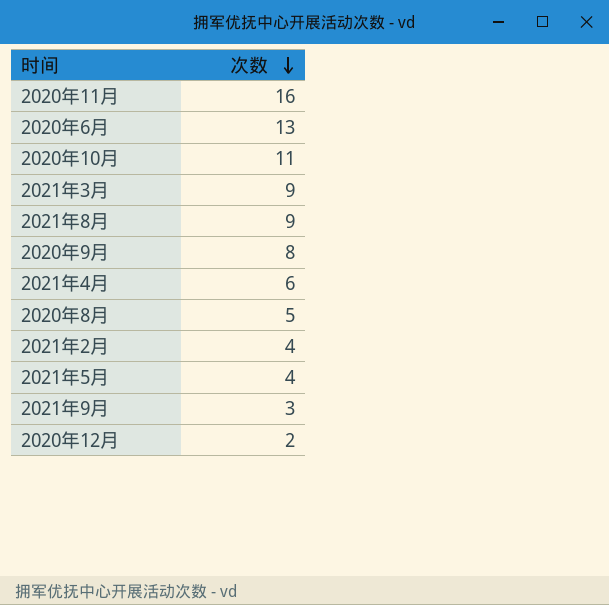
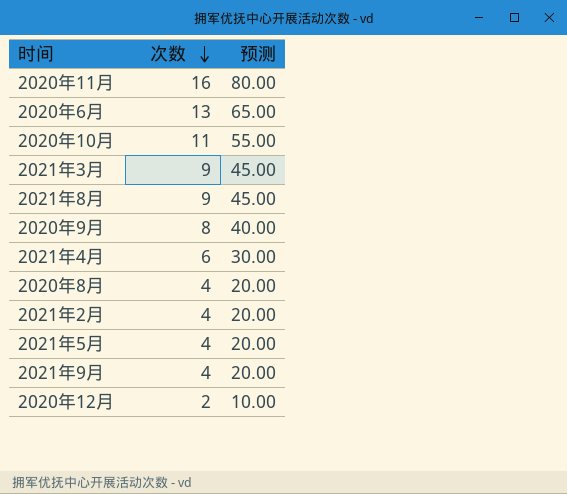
column 预测 | formula: none -> [次数] * 5
2020年8月 | 次数: 5 -> 4
2021年9月 | 次数: 3 -> 4

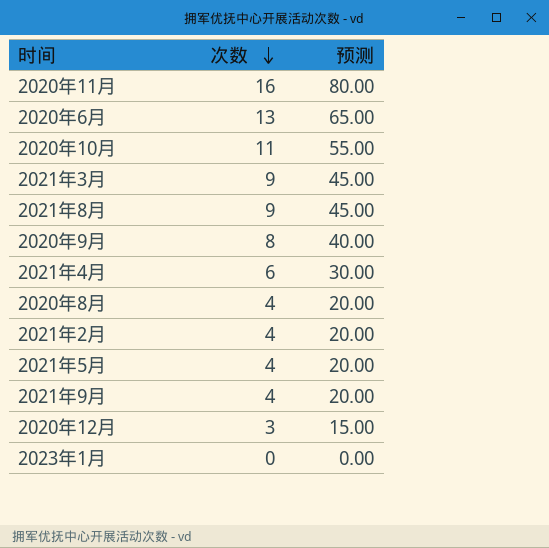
2020年12月 | 次数: 2 -> 3
2020年12月 | 预测: 10.00 -> 15.00
row 2023年1月: none -> 0 | 0.00

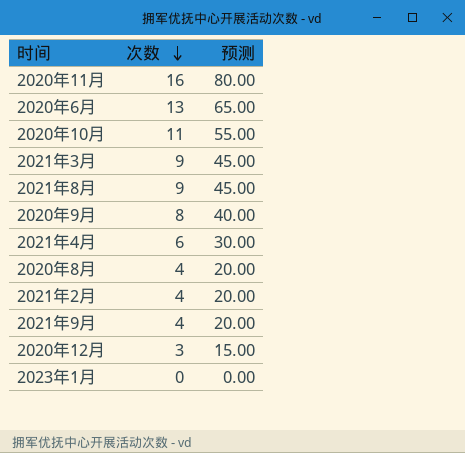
row 2021年5月: 4 | 20.00 -> none

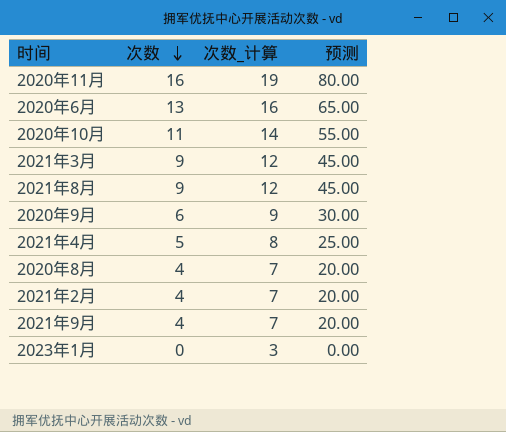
column 次数_计算 | formula: none -> [次数] + 3
row 2020年12月: 3 | 15.00 -> none
2020年9月 | 次数: 8 -> 6
2020年9月 | 预测: 40.00 -> 30.00
2021年4月 | 次数: 6 -> 5
2021年4月 | 预测: 30.00 -> 25.00

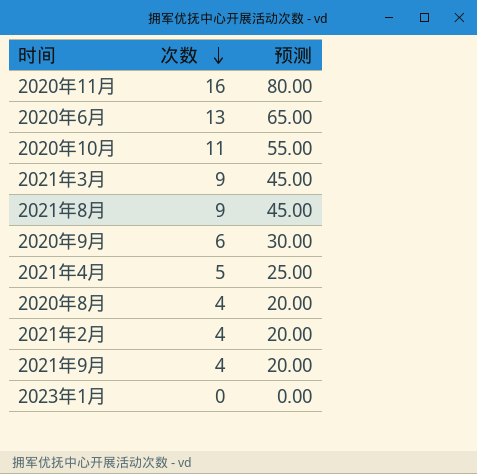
column 次数_计算 | formula: [次数] + 3 -> none

